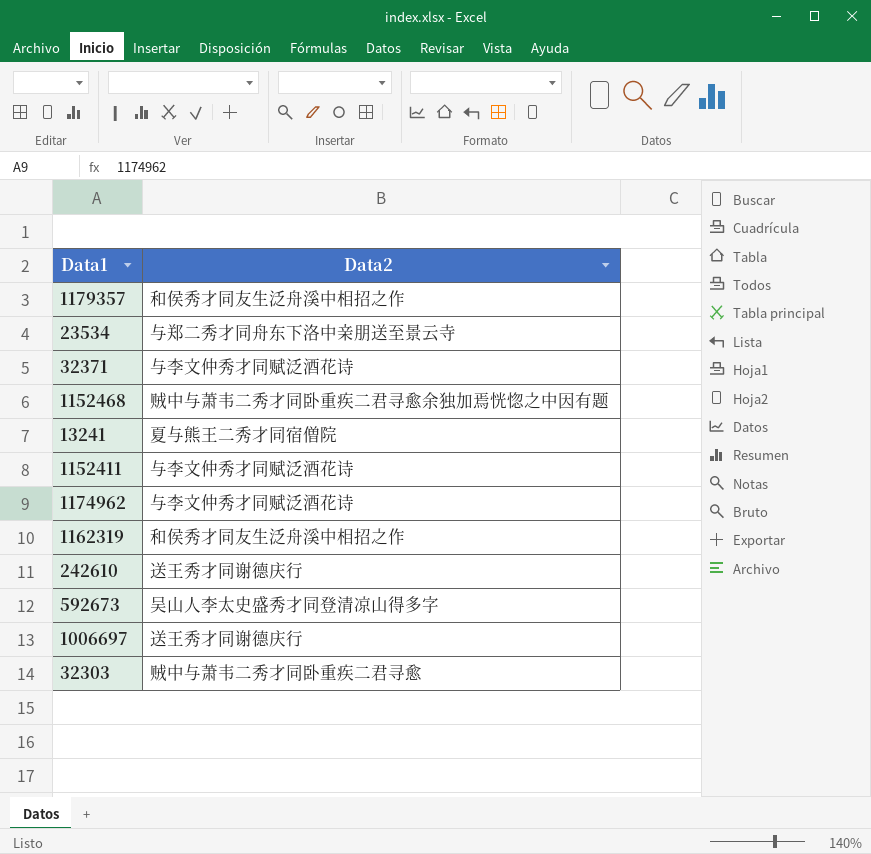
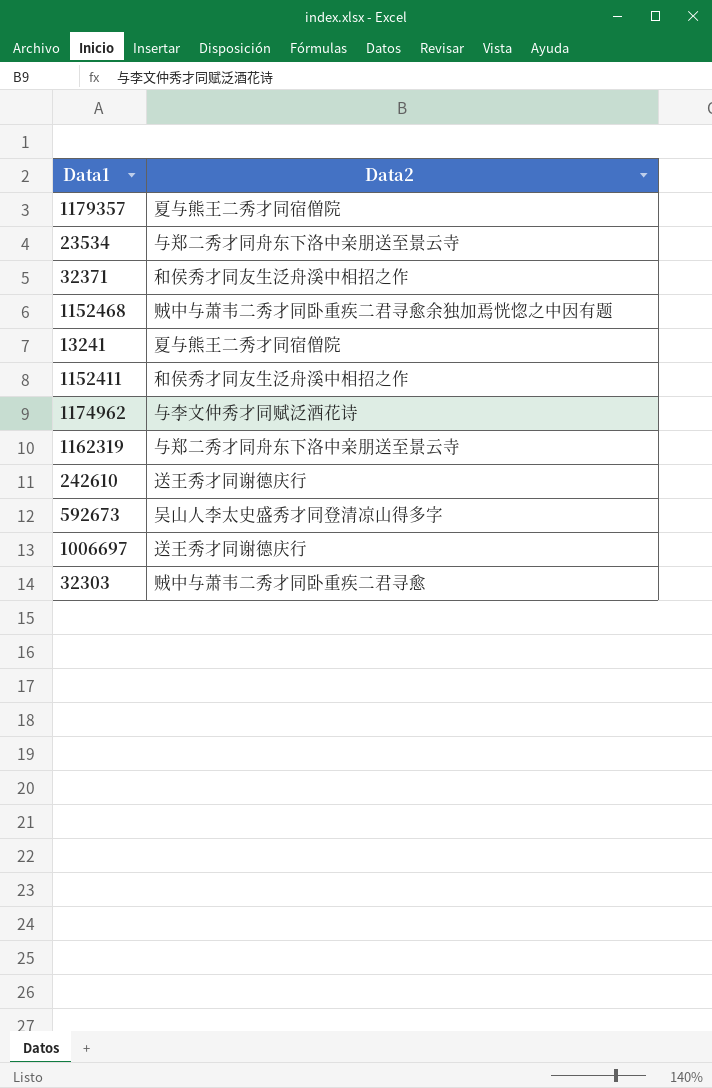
1179357 | Data2: 和侯秀才同友生泛舟溪中相招之作 -> 夏与熊王二秀才同宿僧院
32371 | Data2: 与李文仲秀才同赋泛酒花诗 -> 和侯秀才同友生泛舟溪中相招之作
1152411 | Data2: 与李文仲秀才同赋泛酒花诗 -> 和侯秀才同友生泛舟溪中相招之作
1162319 | Data2: 和侯秀才同友生泛舟溪中相招之作 -> 与郑二秀才同舟东下洛中亲朋送至景云寺

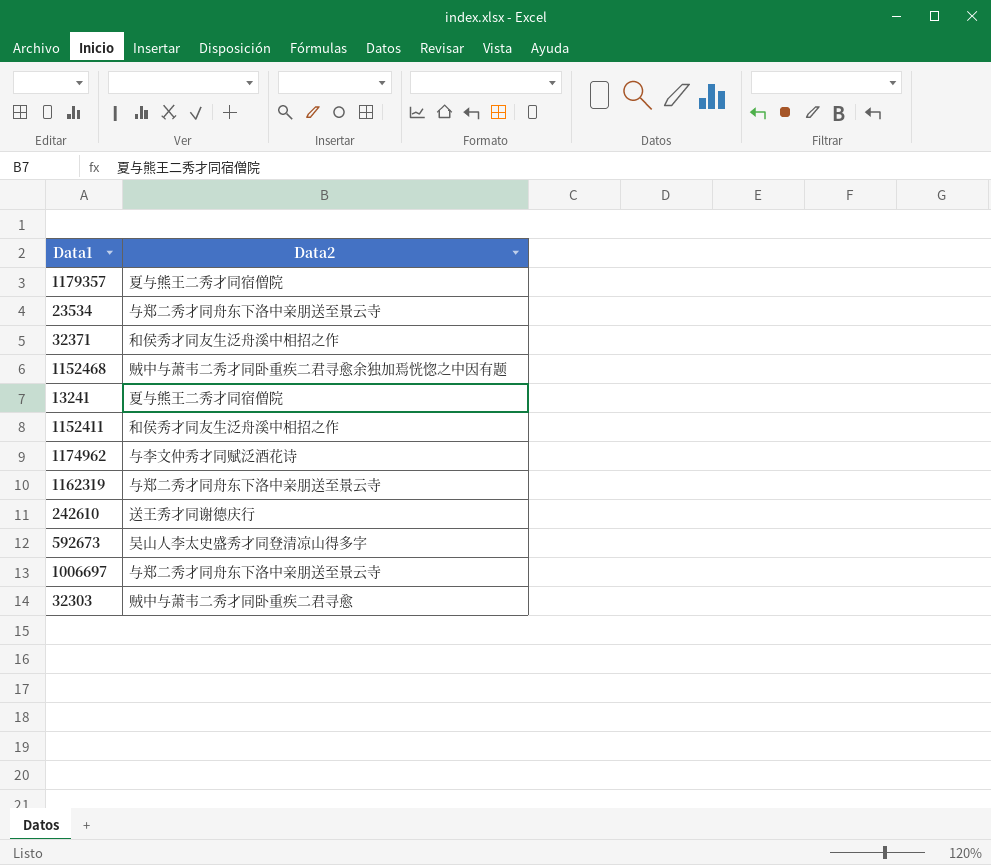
1006697 | Data2: 送王秀才同谢德庆行 -> 与郑二秀才同舟东下洛中亲朋送至景云寺

